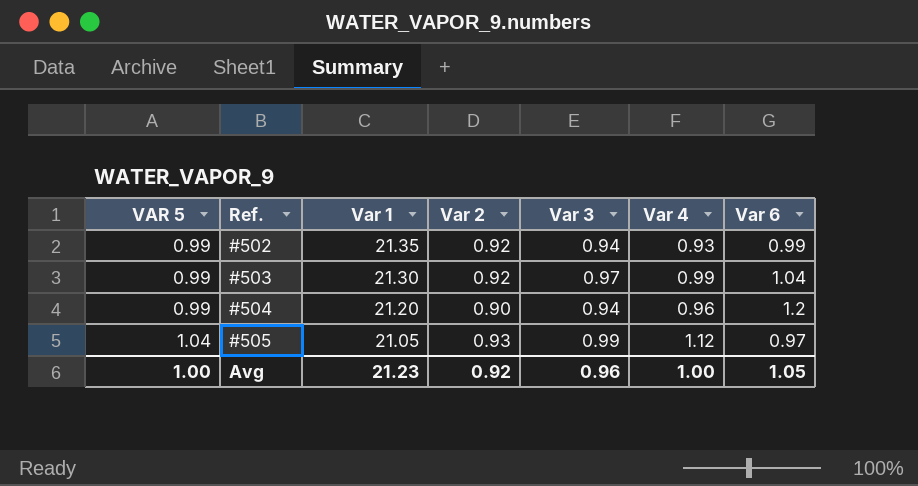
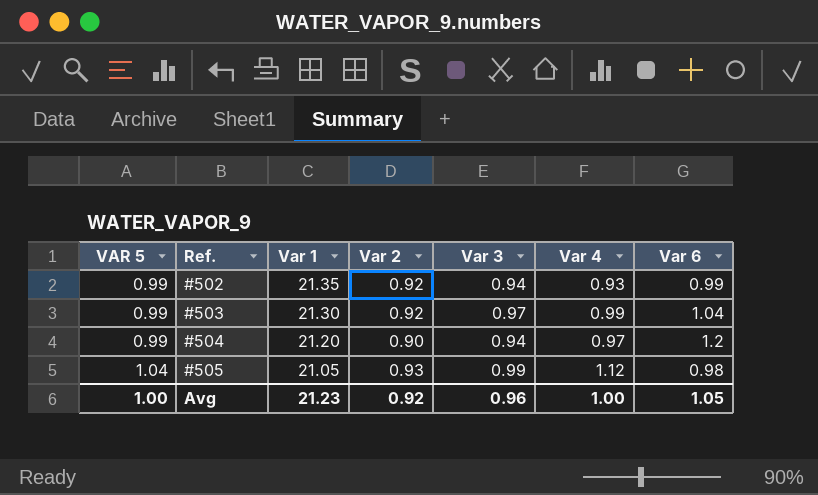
#504 | Var 4: 0.96 -> 0.97
#505 | Var 6: 0.97 -> 0.98

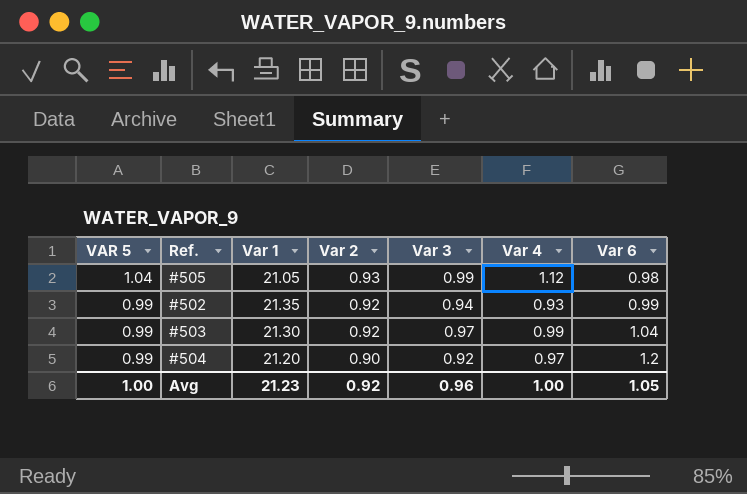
row order: VAR 5 ascending -> VAR 5 descending
#504 | Var 3: 0.94 -> 0.92

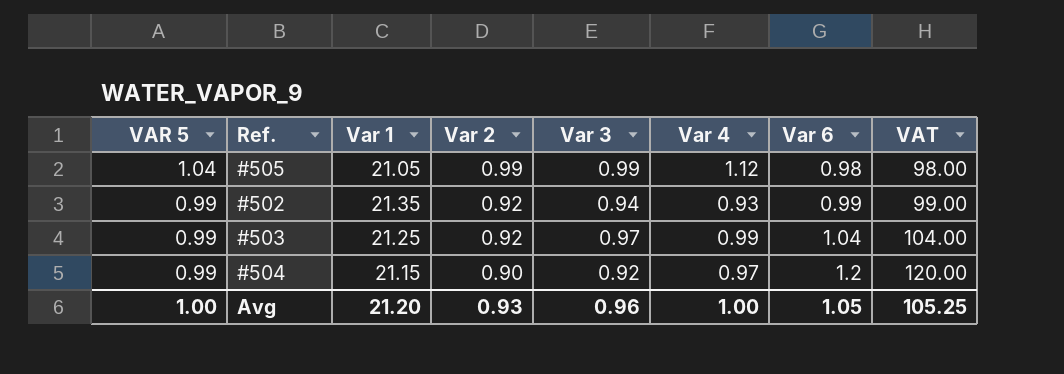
column VAT | formula: none -> [Var 6] * 100
#505 | Var 2: 0.93 -> 0.99
#503 | Var 1: 21.30 -> 21.25
#504 | Var 1: 21.20 -> 21.15
Avg | Var 1: 21.23 -> 21.20
Avg | Var 2: 0.92 -> 0.93

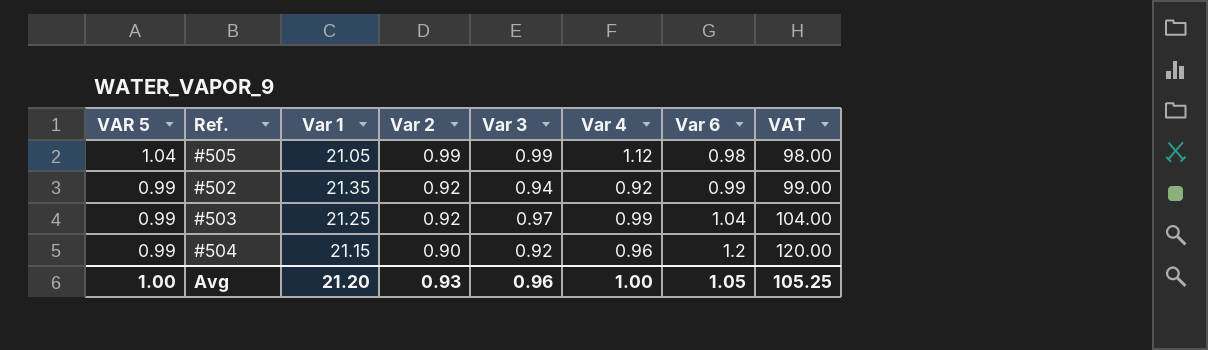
#502 | Var 4: 0.93 -> 0.92
#504 | Var 4: 0.97 -> 0.96

